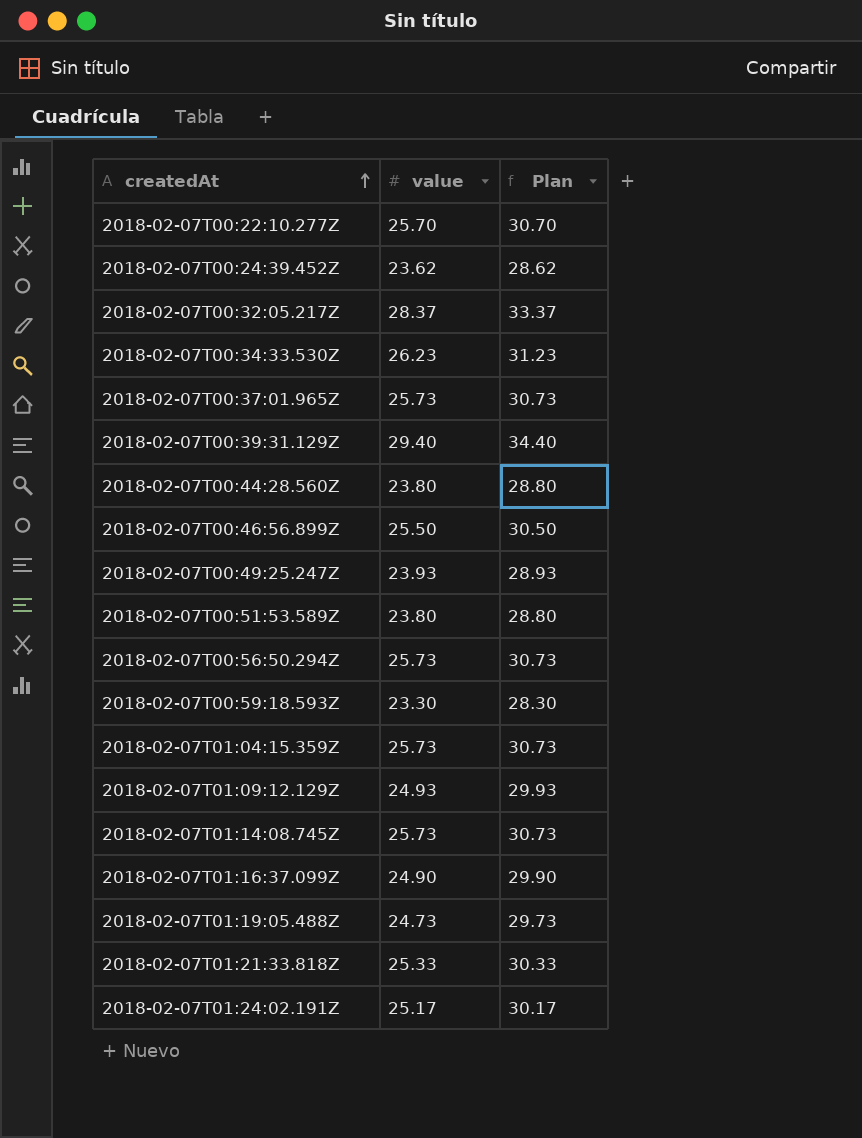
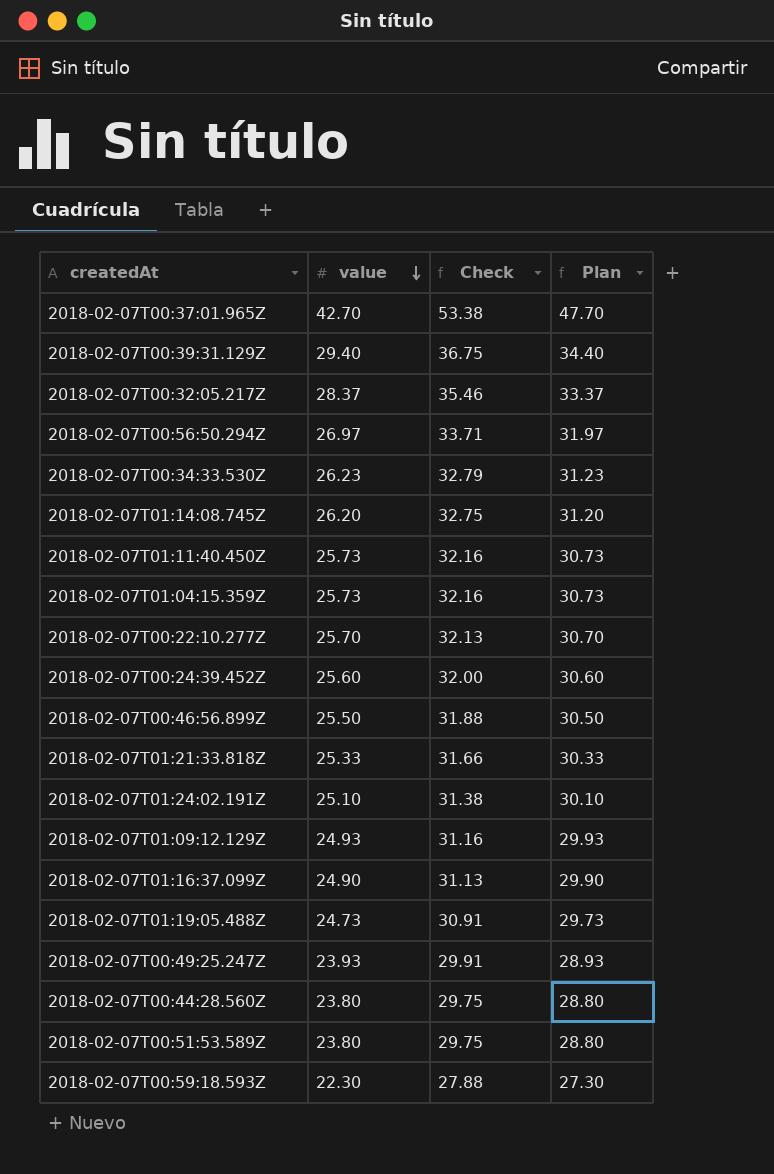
row order: createdAt ascending -> value descending
column Check | formula: none -> [value] * 1.25
2018-02-07T00:37:01.965Z | value: 25.73 -> 42.70
2018-02-07T00:37:01.965Z | Plan: 30.73 -> 47.70
2018-02-07T00:56:50.294Z | value: 25.73 -> 26.97
2018-02-07T00:56:50.294Z | Plan: 30.73 -> 31.97
2018-02-07T01:14:08.745Z | value: 25.73 -> 26.20
2018-02-07T01:14:08.745Z | Plan: 30.73 -> 31.20
row 2018-02-07T01:11:40.450Z: none -> 25.73 | 32.16 | 30.73
2018-02-07T00:24:39.452Z | value: 23.62 -> 25.60
2018-02-07T00:24:39.452Z | Plan: 28.62 -> 30.60
2018-02-07T01:24:02.191Z | value: 25.17 -> 25.10
2018-02-07T01:24:02.191Z | Plan: 30.17 -> 30.10
2018-02-07T00:59:18.593Z | value: 23.30 -> 22.30
2018-02-07T00:59:18.593Z | Plan: 28.30 -> 27.30

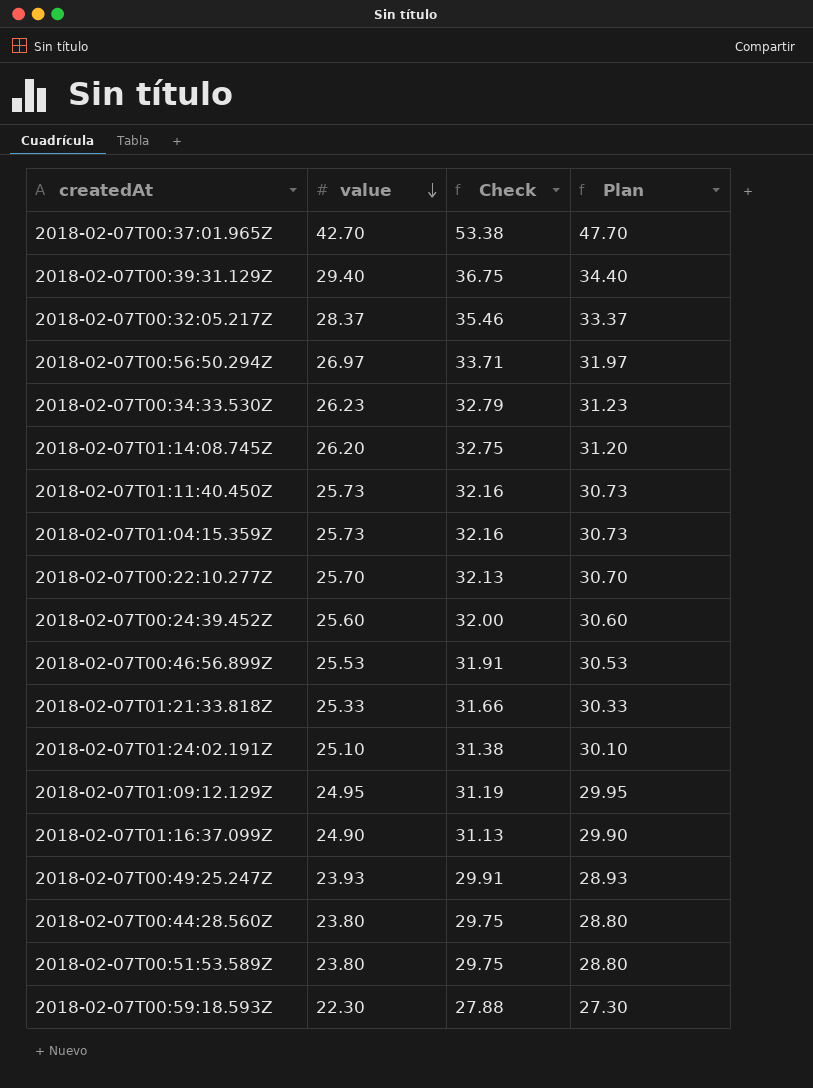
row 2018-02-07T01:19:05.488Z: 24.73 | 30.91 | 29.73 -> none
2018-02-07T00:46:56.899Z | value: 25.50 -> 25.53
2018-02-07T00:46:56.899Z | Check: 31.88 -> 31.91
2018-02-07T00:46:56.899Z | Plan: 30.50 -> 30.53
2018-02-07T01:09:12.129Z | value: 24.93 -> 24.95
2018-02-07T01:09:12.129Z | Check: 31.16 -> 31.19
2018-02-07T01:09:12.129Z | Plan: 29.93 -> 29.95

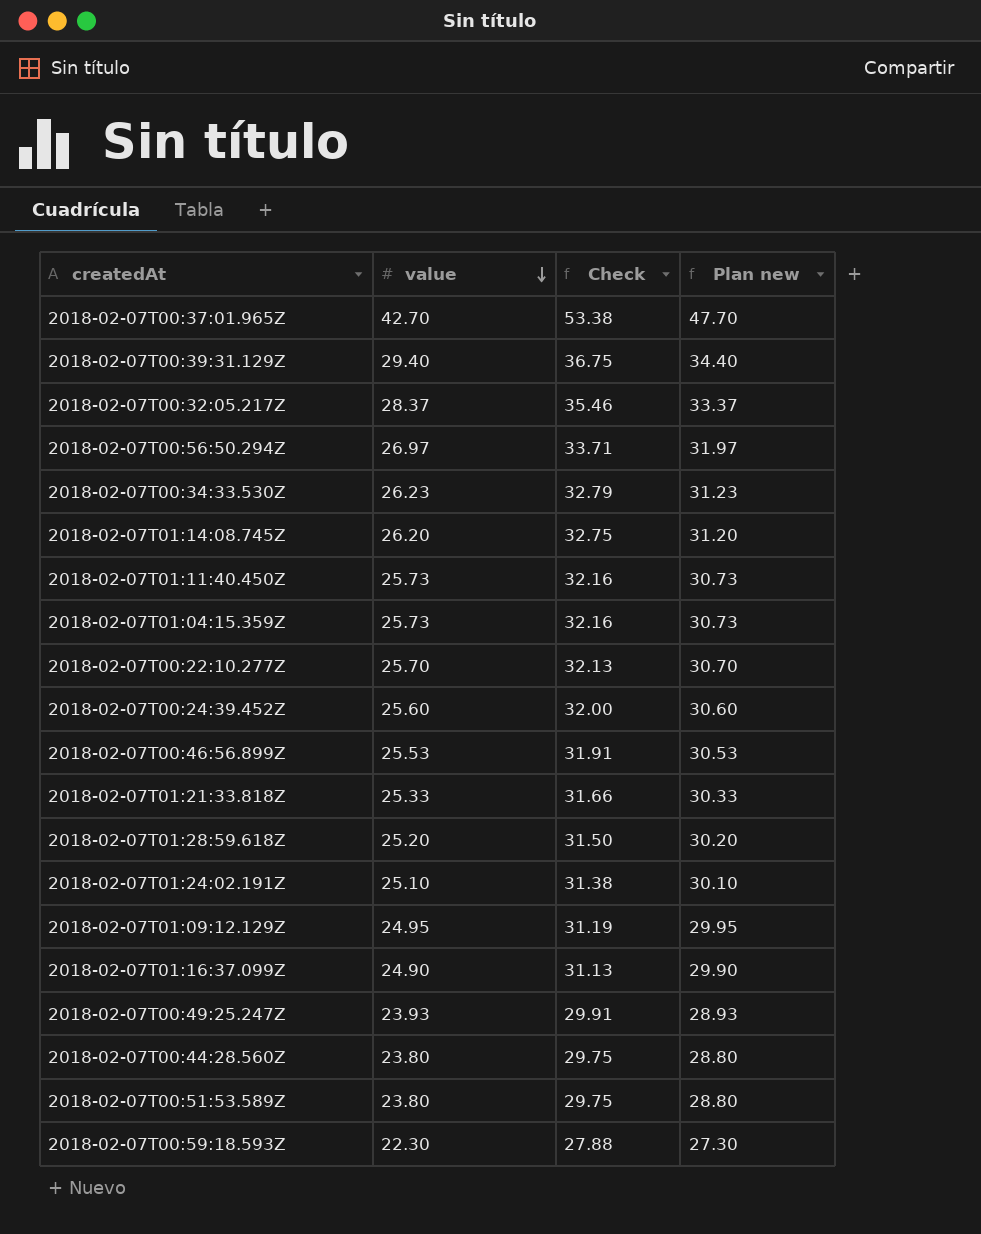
column name: Plan -> Plan new
row 2018-02-07T01:28:59.618Z: none -> 25.20 | 31.50 | 30.20

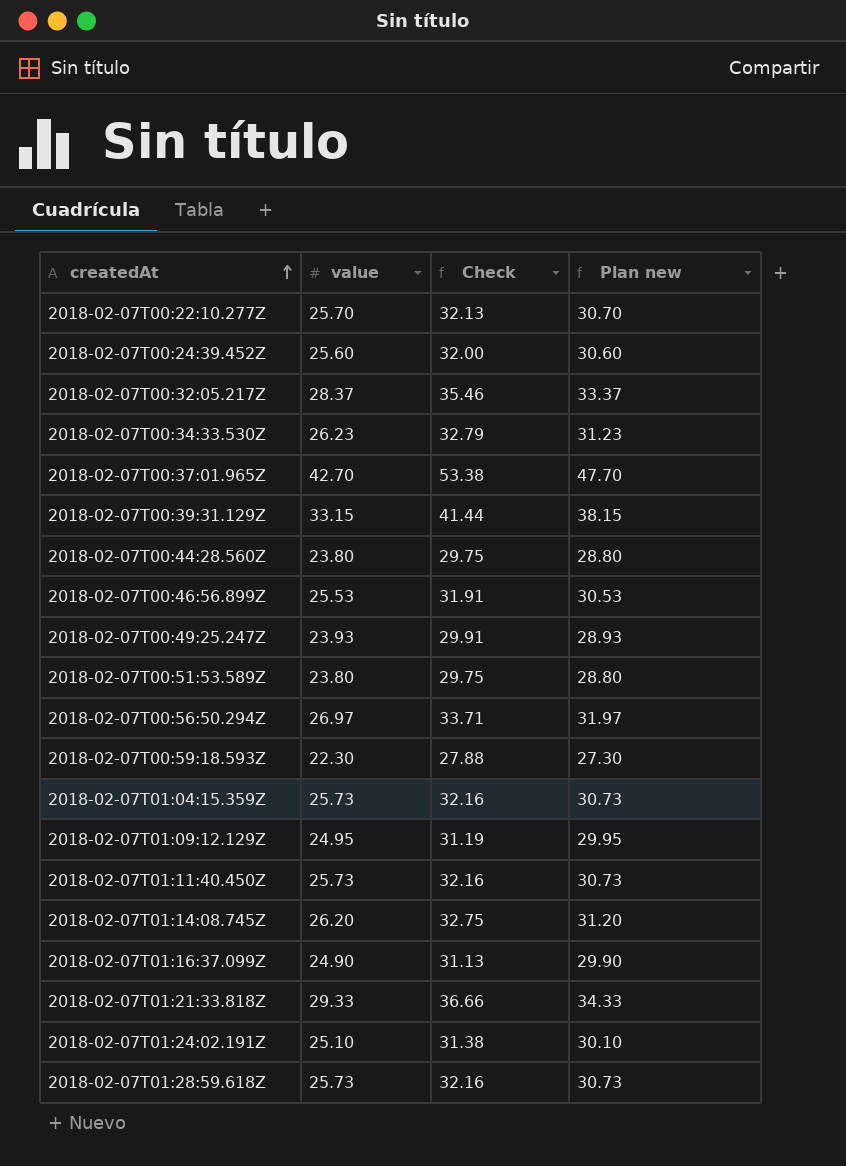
row order: value descending -> createdAt ascending
2018-02-07T00:39:31.129Z | value: 29.40 -> 33.15
2018-02-07T00:39:31.129Z | Check: 36.75 -> 41.44
2018-02-07T00:39:31.129Z | Plan new: 34.40 -> 38.15
2018-02-07T01:21:33.818Z | value: 25.33 -> 29.33
2018-02-07T01:21:33.818Z | Check: 31.66 -> 36.66
2018-02-07T01:21:33.818Z | Plan new: 30.33 -> 34.33
2018-02-07T01:28:59.618Z | value: 25.20 -> 25.73
2018-02-07T01:28:59.618Z | Check: 31.50 -> 32.16
2018-02-07T01:28:59.618Z | Plan new: 30.20 -> 30.73

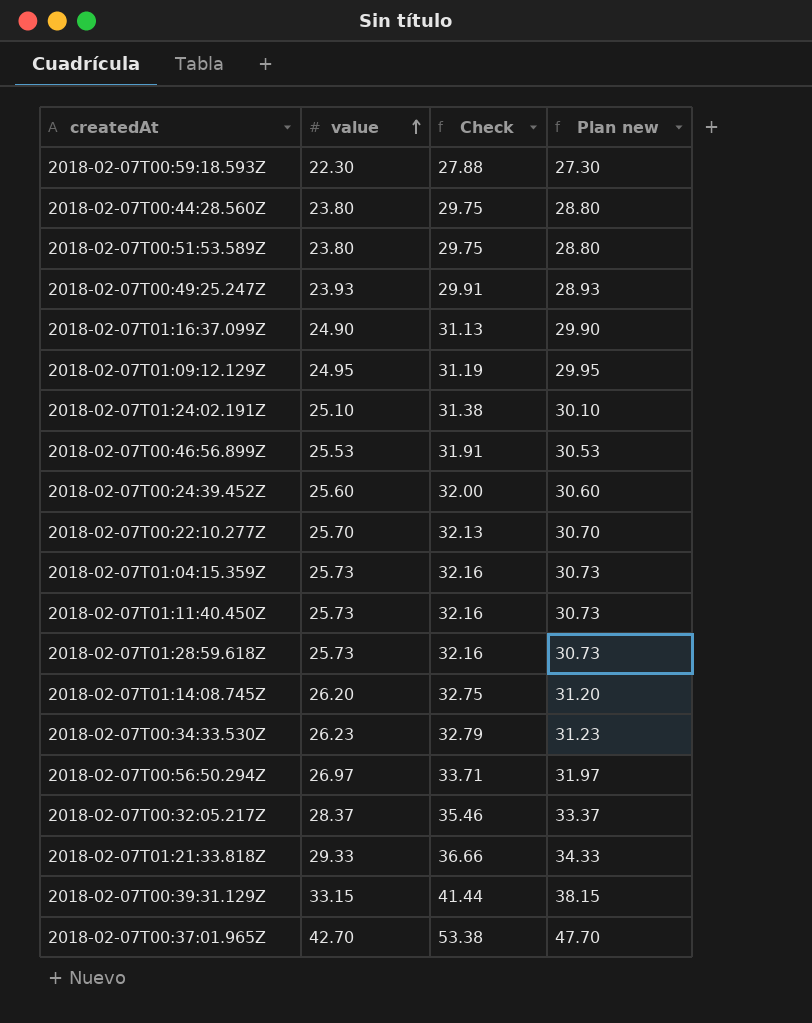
row order: createdAt ascending -> value ascending

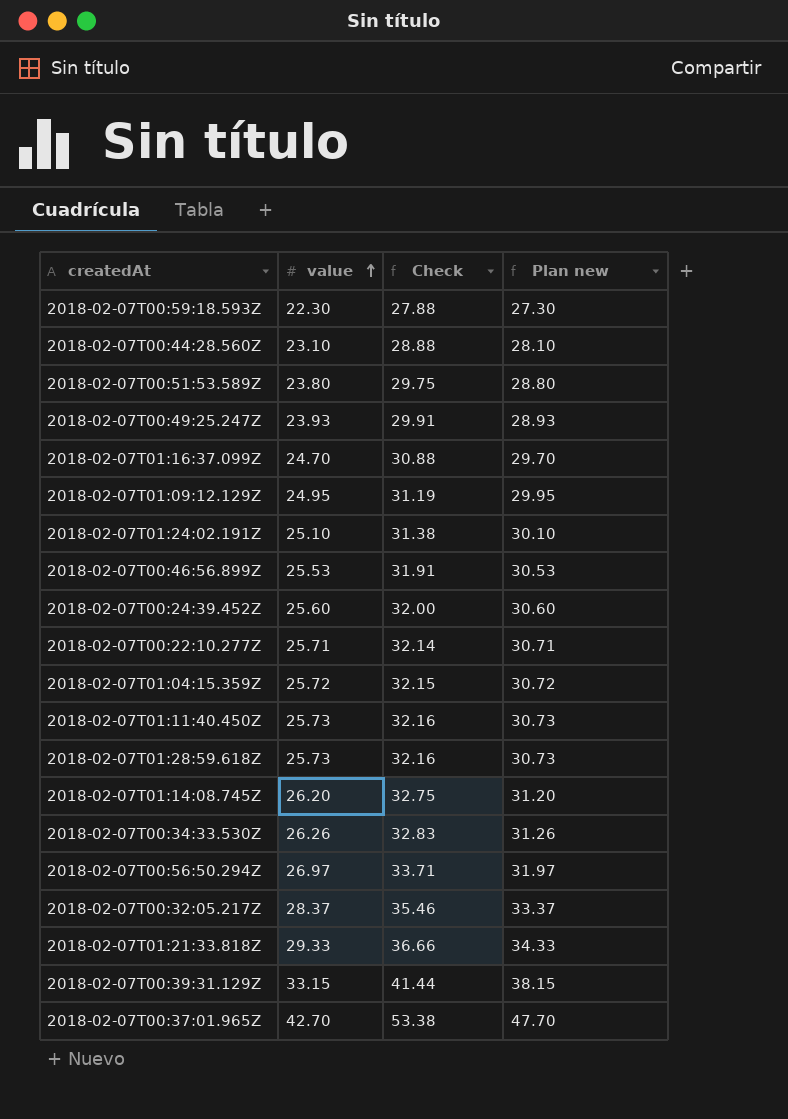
2018-02-07T00:44:28.560Z | value: 23.80 -> 23.10
2018-02-07T00:44:28.560Z | Check: 29.75 -> 28.88
2018-02-07T00:44:28.560Z | Plan new: 28.80 -> 28.10
2018-02-07T01:16:37.099Z | value: 24.90 -> 24.70
2018-02-07T01:16:37.099Z | Check: 31.13 -> 30.88
2018-02-07T01:16:37.099Z | Plan new: 29.90 -> 29.70
2018-02-07T00:22:10.277Z | value: 25.70 -> 25.71
2018-02-07T00:22:10.277Z | Check: 32.13 -> 32.14
2018-02-07T00:22:10.277Z | Plan new: 30.70 -> 30.71
2018-02-07T01:04:15.359Z | value: 25.73 -> 25.72
2018-02-07T01:04:15.359Z | Check: 32.16 -> 32.15
2018-02-07T01:04:15.359Z | Plan new: 30.73 -> 30.72
2018-02-07T00:34:33.530Z | value: 26.23 -> 26.26
2018-02-07T00:34:33.530Z | Check: 32.79 -> 32.83
2018-02-07T00:34:33.530Z | Plan new: 31.23 -> 31.26

